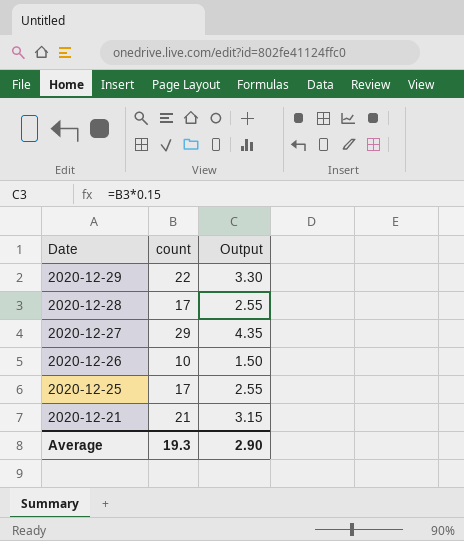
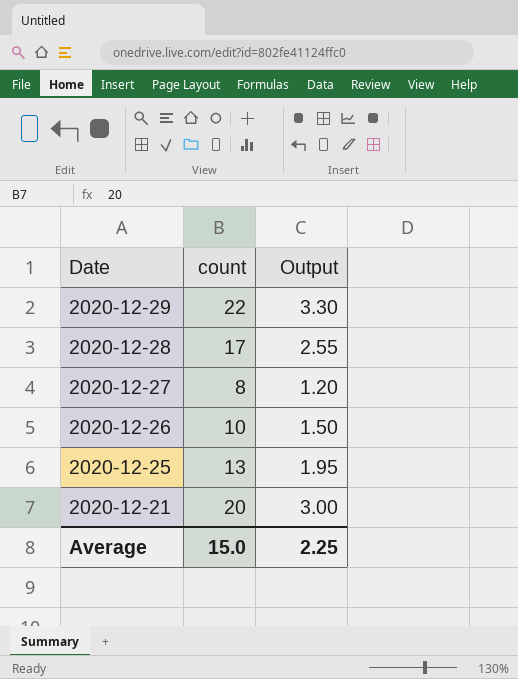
2020-12-27 | count: 29 -> 8
2020-12-27 | Output: 4.35 -> 1.20
2020-12-25 | count: 17 -> 13
2020-12-25 | Output: 2.55 -> 1.95
2020-12-21 | count: 21 -> 20
2020-12-21 | Output: 3.15 -> 3.00
Average | count: 19.3 -> 15.0
Average | Output: 2.90 -> 2.25

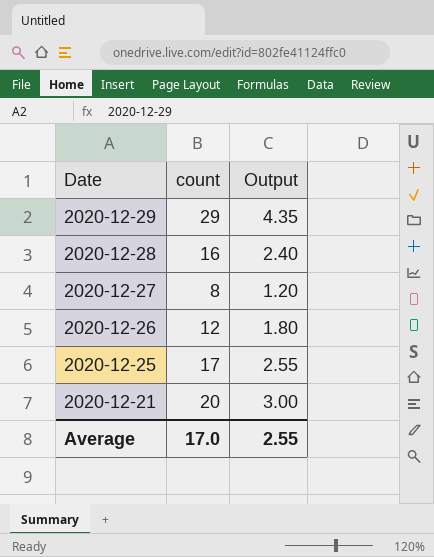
2020-12-29 | count: 22 -> 29
2020-12-29 | Output: 3.30 -> 4.35
2020-12-28 | count: 17 -> 16
2020-12-28 | Output: 2.55 -> 2.40
2020-12-26 | count: 10 -> 12
2020-12-26 | Output: 1.50 -> 1.80
2020-12-25 | count: 13 -> 17
2020-12-25 | Output: 1.95 -> 2.55
Average | count: 15.0 -> 17.0
Average | Output: 2.25 -> 2.55

